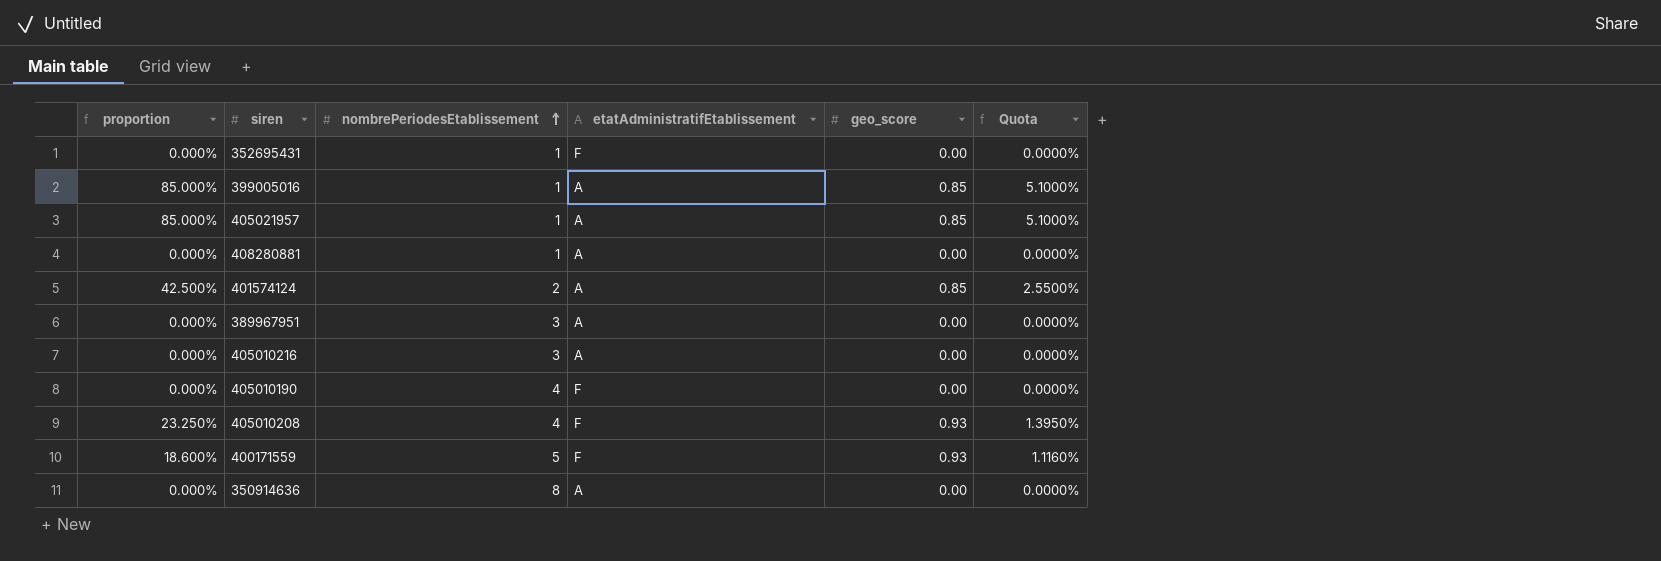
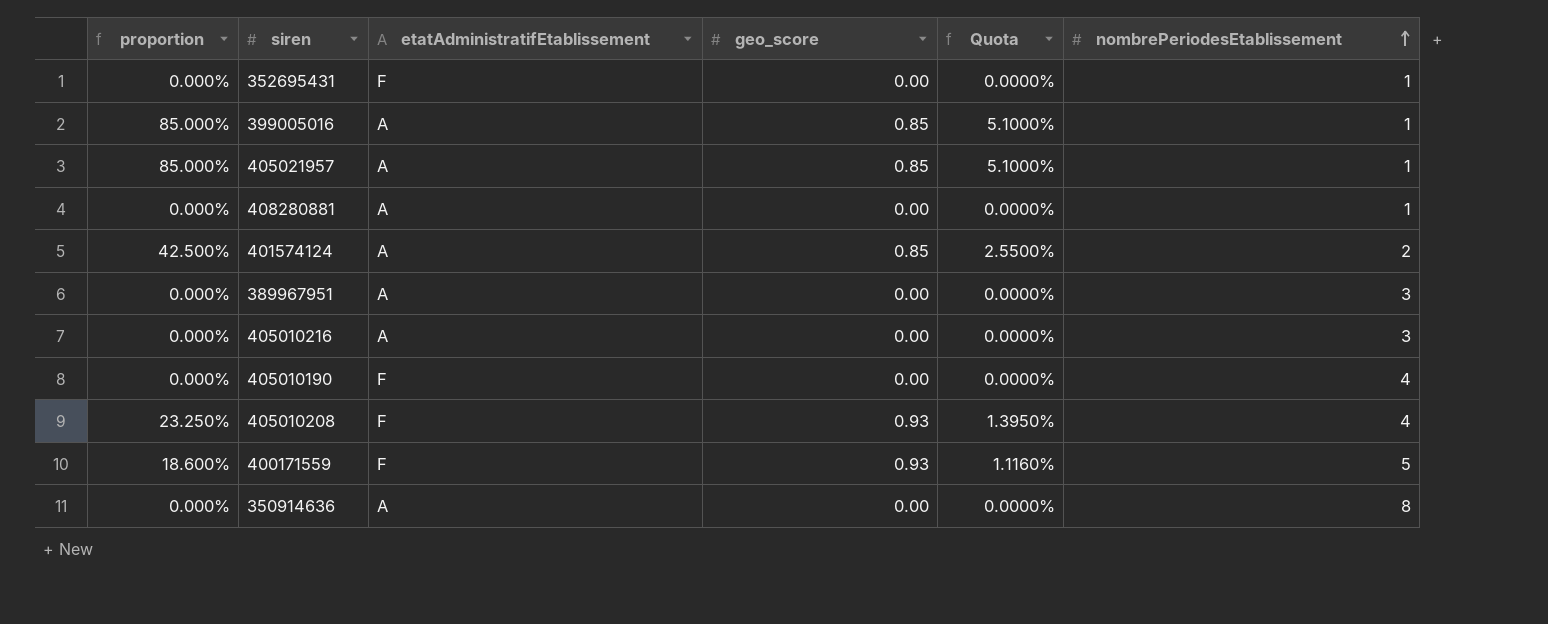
column nombrePeriodesEtablissement | position: 3 -> 6

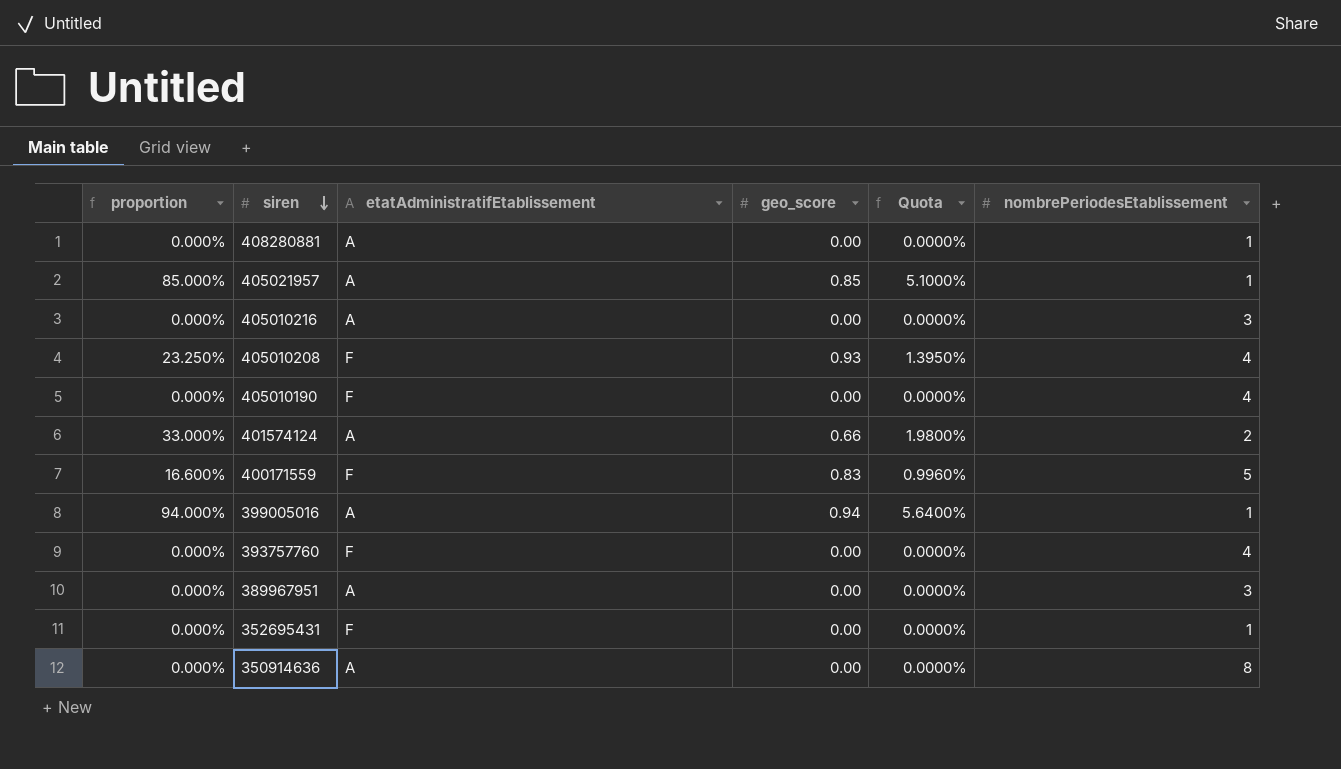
row order: nombrePeriodesEtablissement ascending -> siren descending
401574124 | proportion: 42.500% -> 33.000%
401574124 | geo_score: 0.85 -> 0.66
401574124 | Quota: 2.5500% -> 1.9800%
400171559 | proportion: 18.600% -> 16.600%
400171559 | geo_score: 0.93 -> 0.83
400171559 | Quota: 1.1160% -> 0.9960%
399005016 | proportion: 85.000% -> 94.000%
399005016 | geo_score: 0.85 -> 0.94
399005016 | Quota: 5.1000% -> 5.6400%
row 393757760: none -> 0.000% | F | 0.00 | 0.0000% | 4

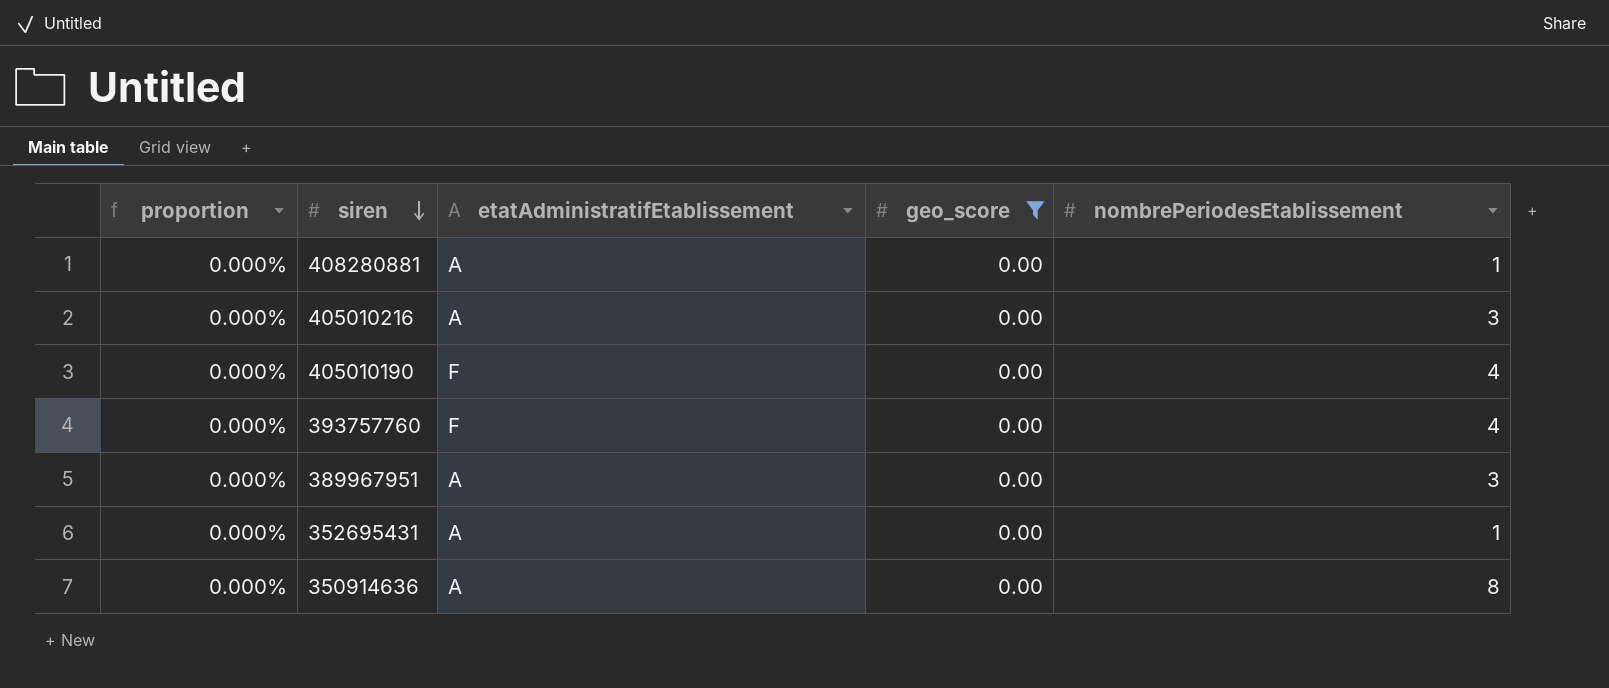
filter: none -> geo_score = 0.00
column Quota | formula: [proportion] * 0.06 -> none
352695431 | etatAdministratifEtablissement: F -> A

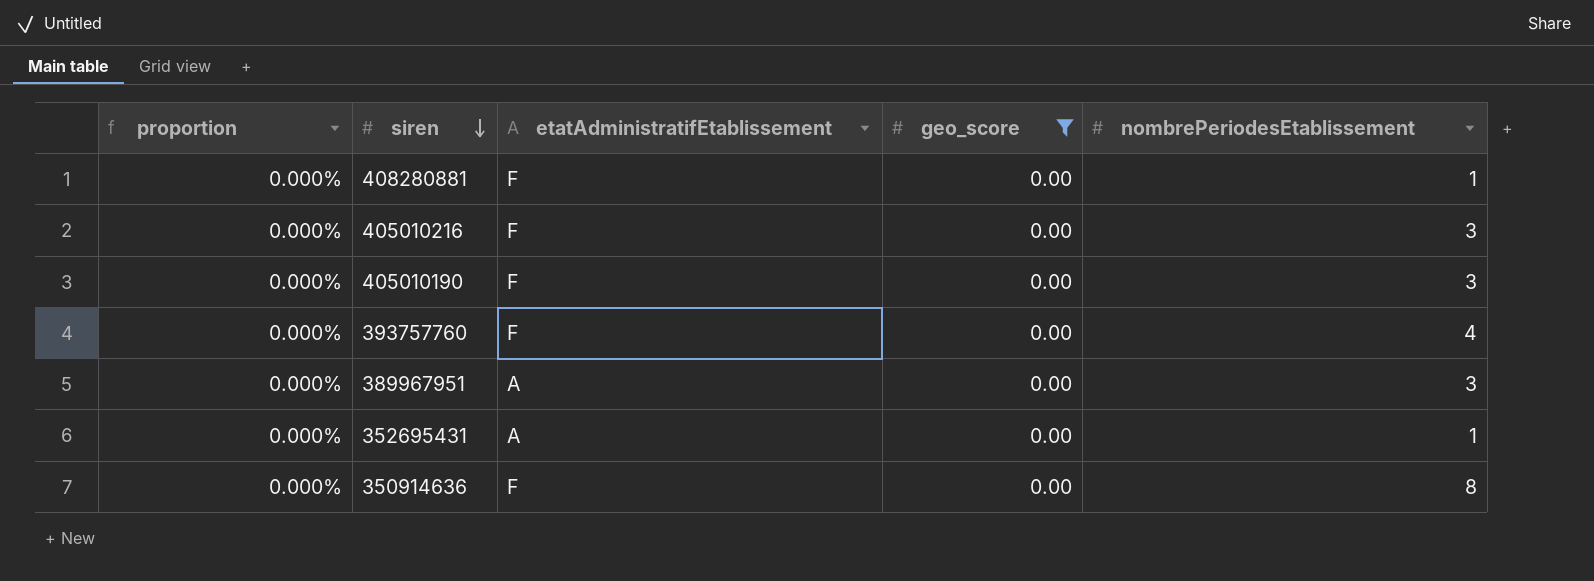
408280881 | etatAdministratifEtablissement: A -> F
405010216 | etatAdministratifEtablissement: A -> F
405010190 | nombrePeriodesEtablissement: 4 -> 3
350914636 | etatAdministratifEtablissement: A -> F

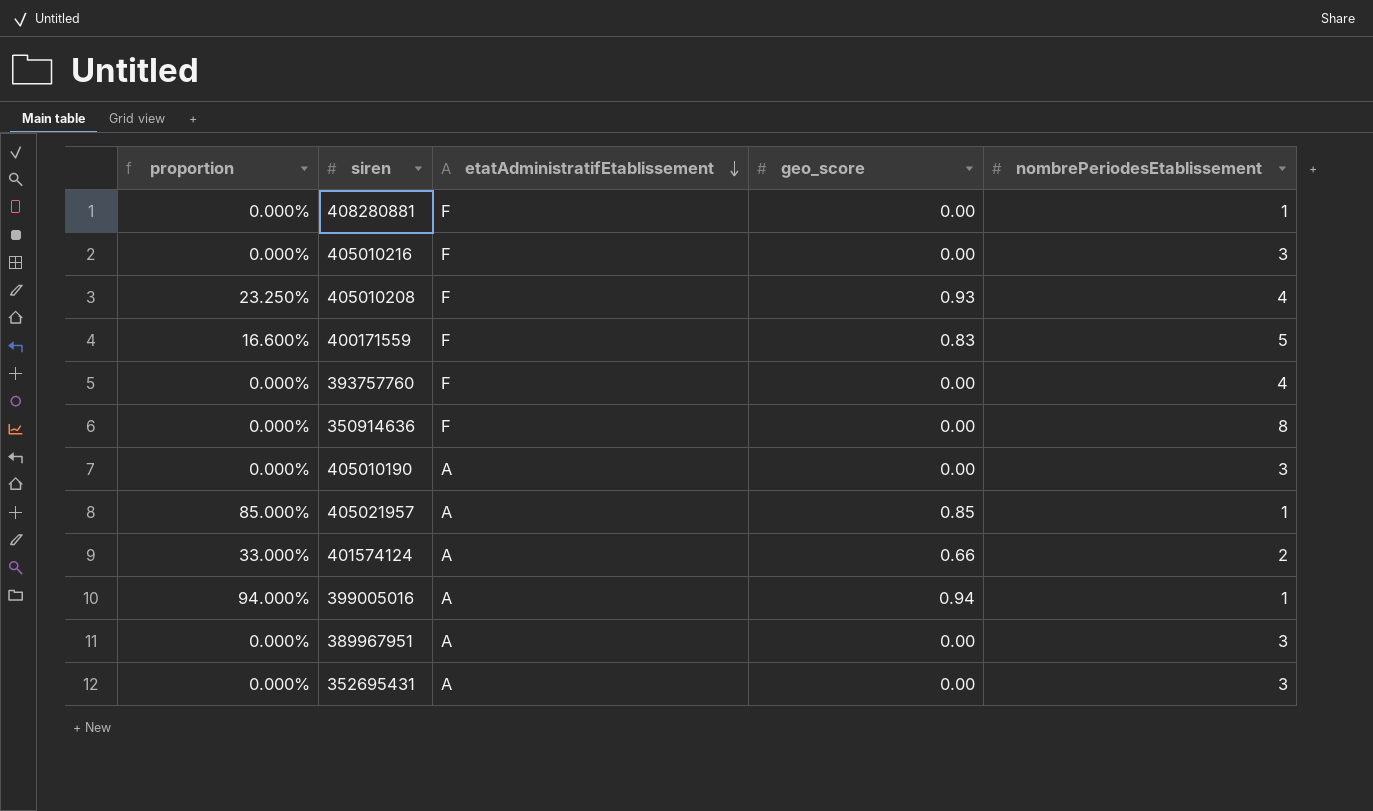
filter: geo_score = 0.00 -> none
row order: siren descending -> etatAdministratifEtablissement descending
405010190 | etatAdministratifEtablissement: F -> A
352695431 | nombrePeriodesEtablissement: 1 -> 3

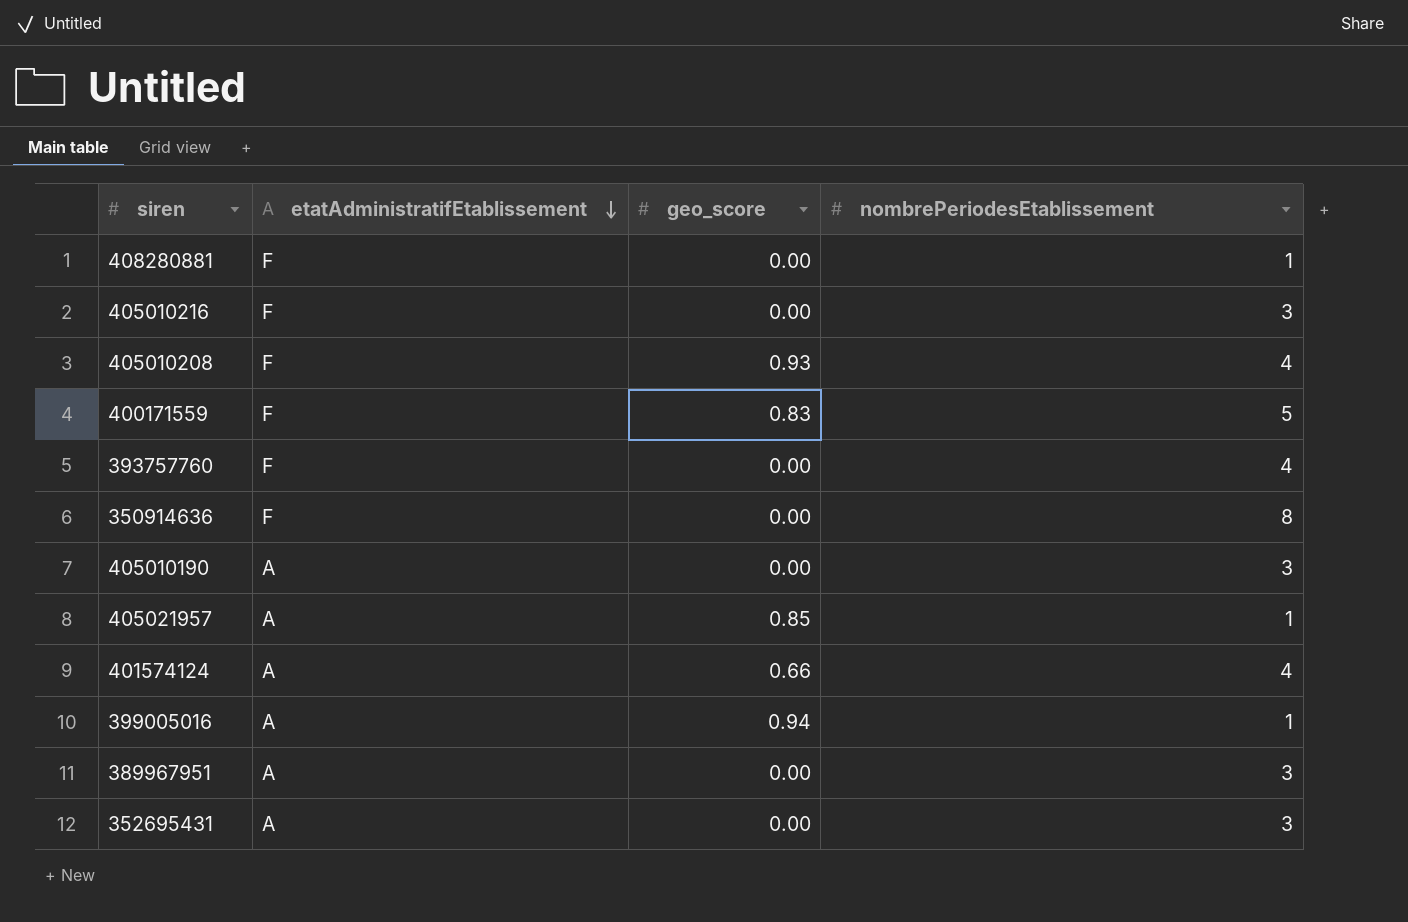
column proportion | formula: [geo_score] / [nombrePeriodesEtablissement] -> none
401574124 | nombrePeriodesEtablissement: 2 -> 4

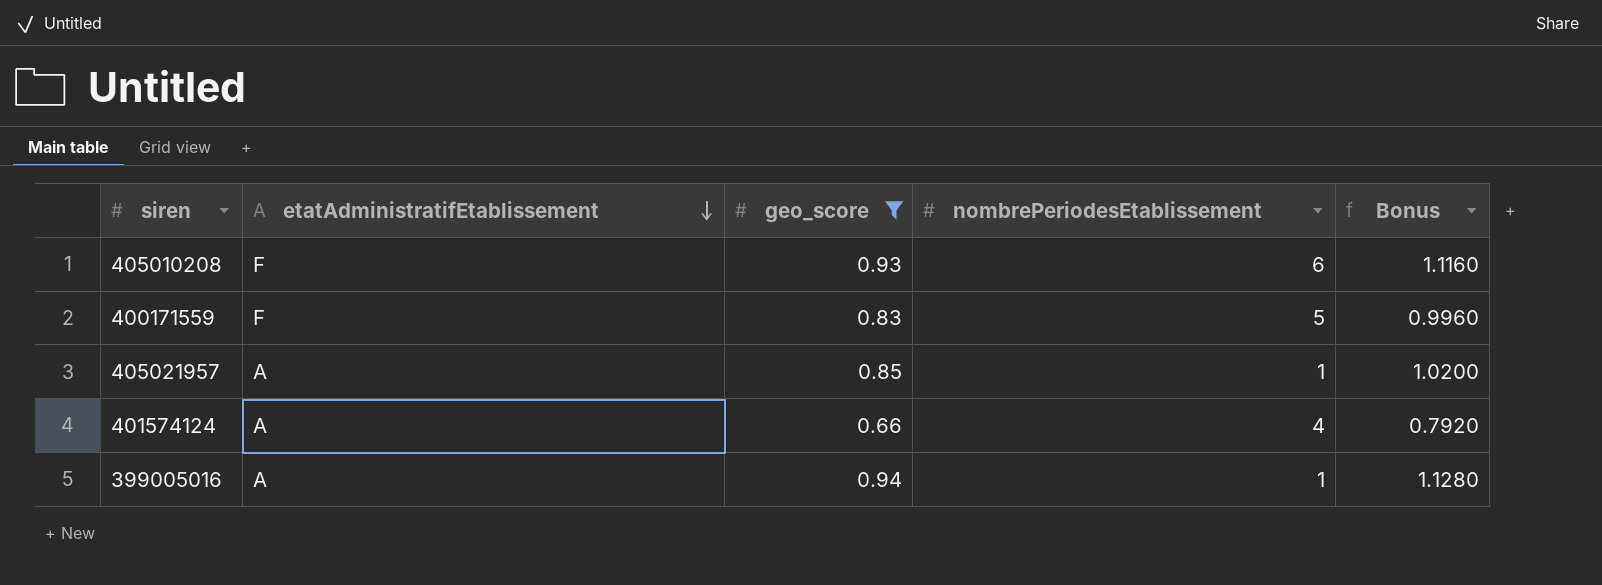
filter: none -> geo_score != 0.00
column Bonus | formula: none -> [geo_score] * 1.2
405010208 | nombrePeriodesEtablissement: 4 -> 6

